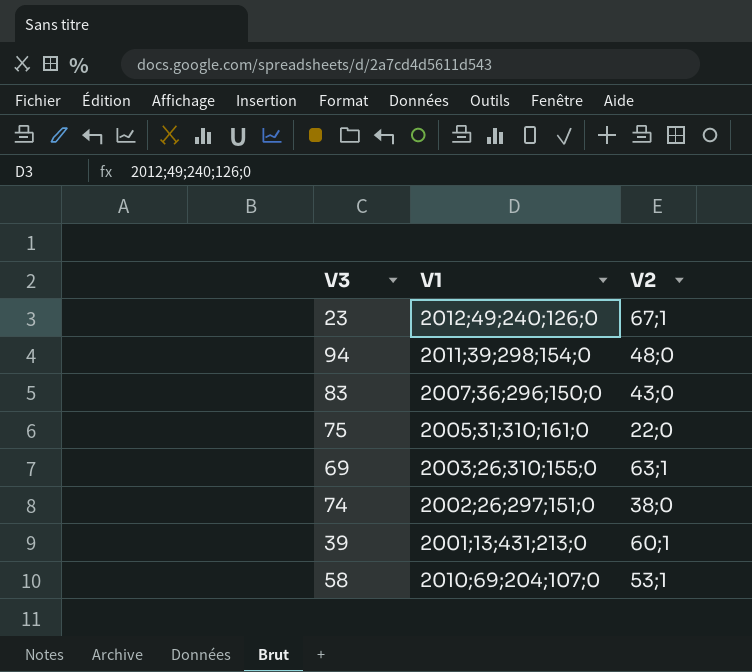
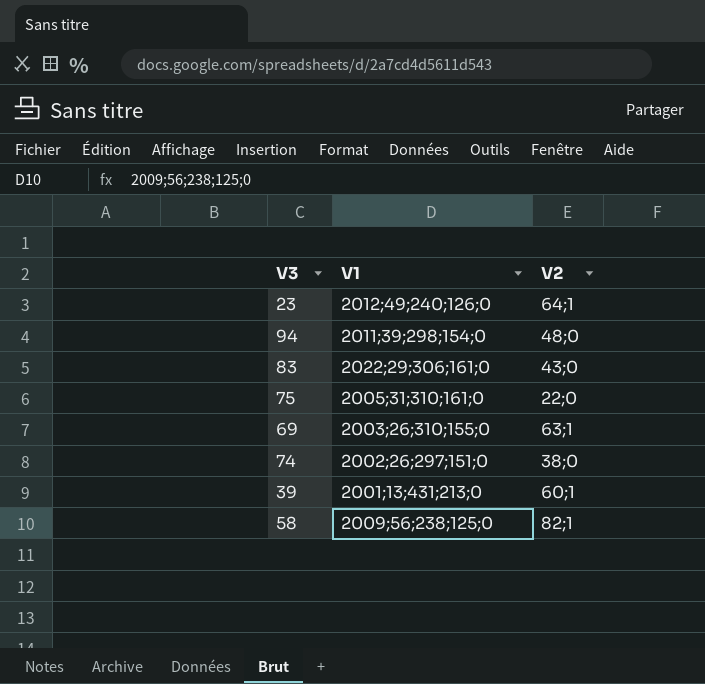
23 | V2: 67;1 -> 64;1
83 | V1: 2007;36;296;150;0 -> 2022;29;306;161;0
58 | V1: 2010;69;204;107;0 -> 2009;56;238;125;0
58 | V2: 53;1 -> 82;1

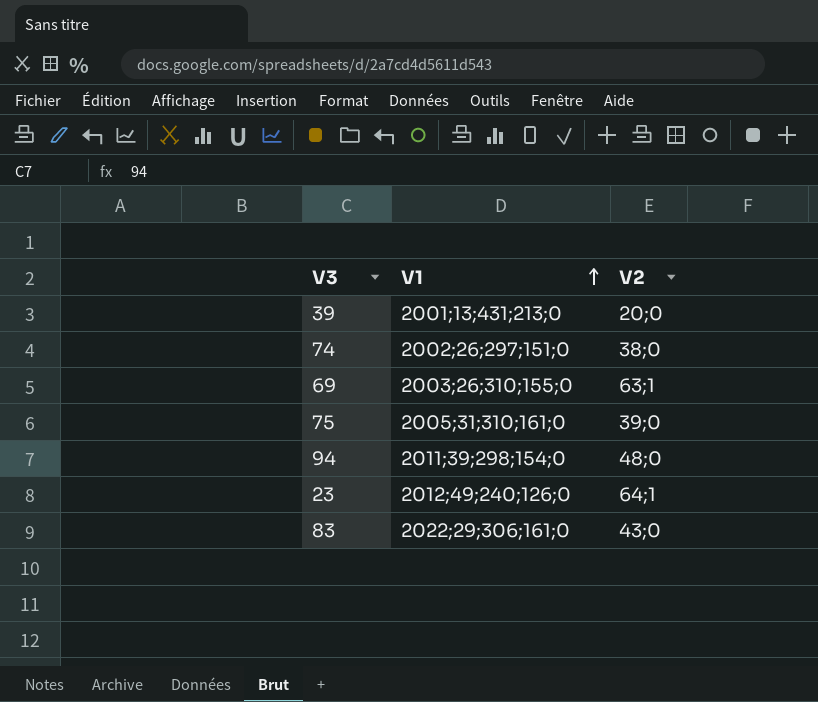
row order: none -> V1 ascending
row 58: 2009;56;238;125;0 | 82;1 -> none
39 | V2: 60;1 -> 20;0
75 | V2: 22;0 -> 39;0

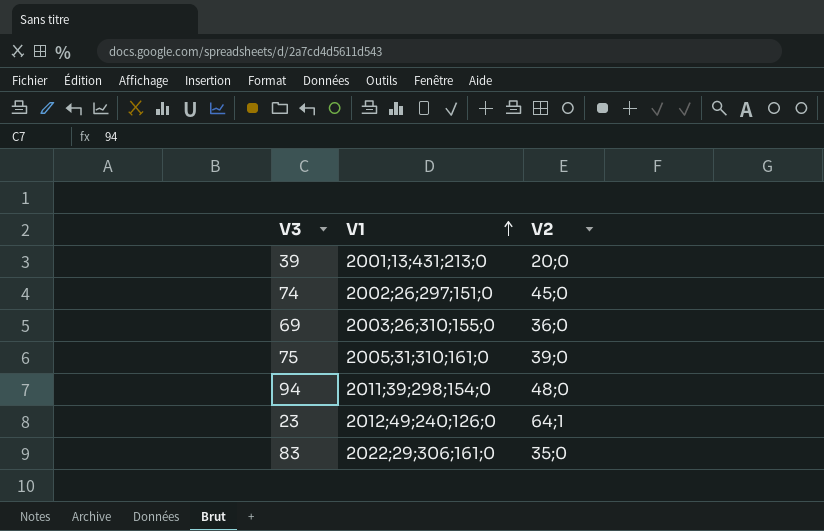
74 | V2: 38;0 -> 45;0
69 | V2: 63;1 -> 36;0
83 | V2: 43;0 -> 35;0

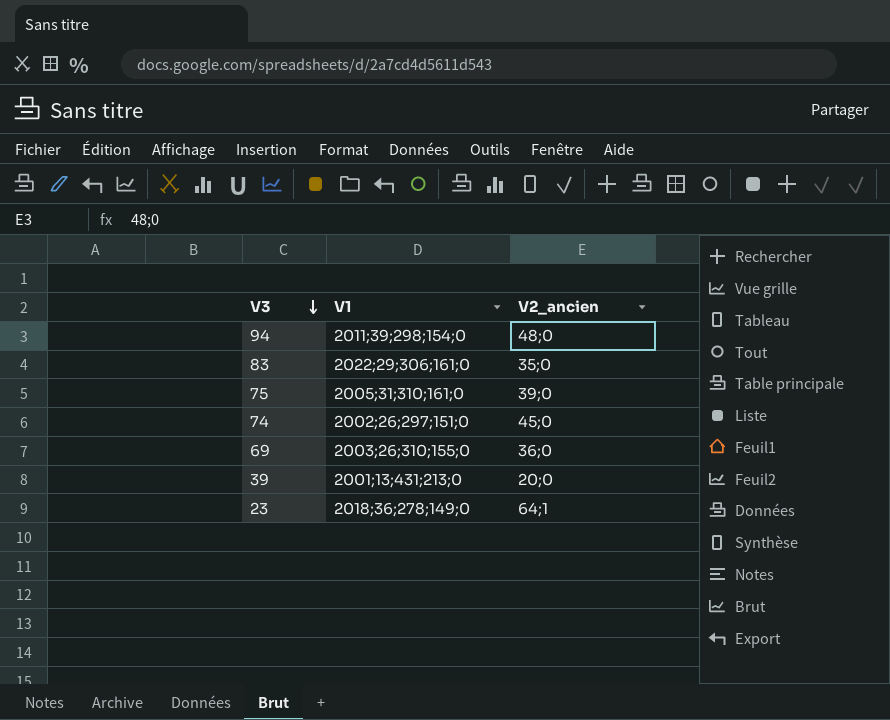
row order: V1 ascending -> V3 descending
column name: V2 -> V2_ancien
23 | V1: 2012;49;240;126;0 -> 2018;36;278;149;0

